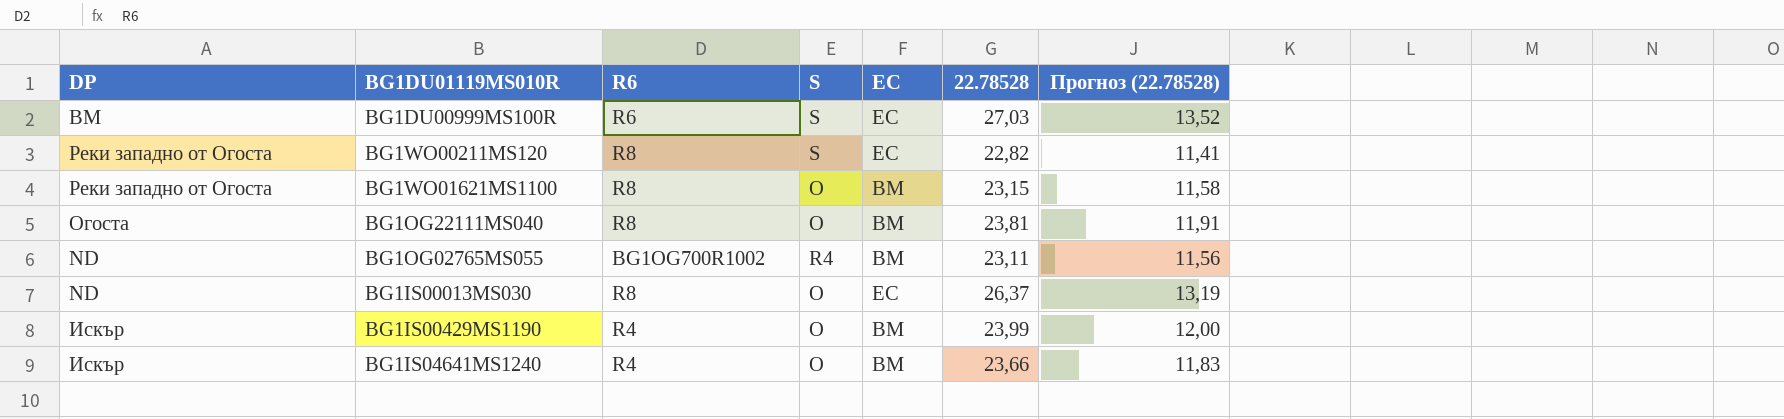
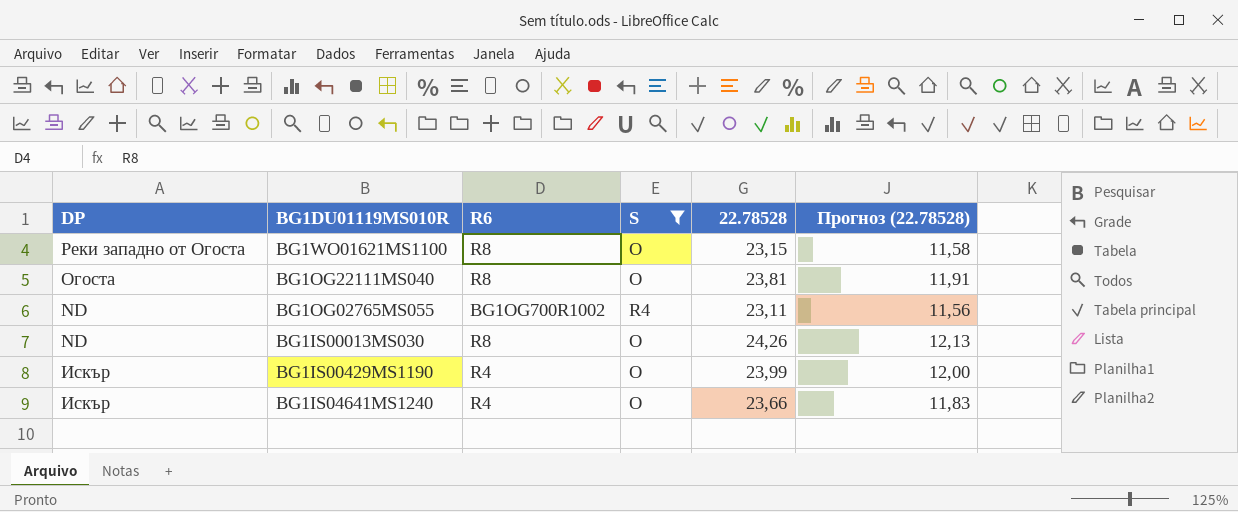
filter: none -> S != S
column EC | position: 5 -> none
BG1IS00013MS030 | 22.78528: 26,37 -> 24,26
BG1IS00013MS030 | Прогноз (22.78528): 13,19 -> 12,13

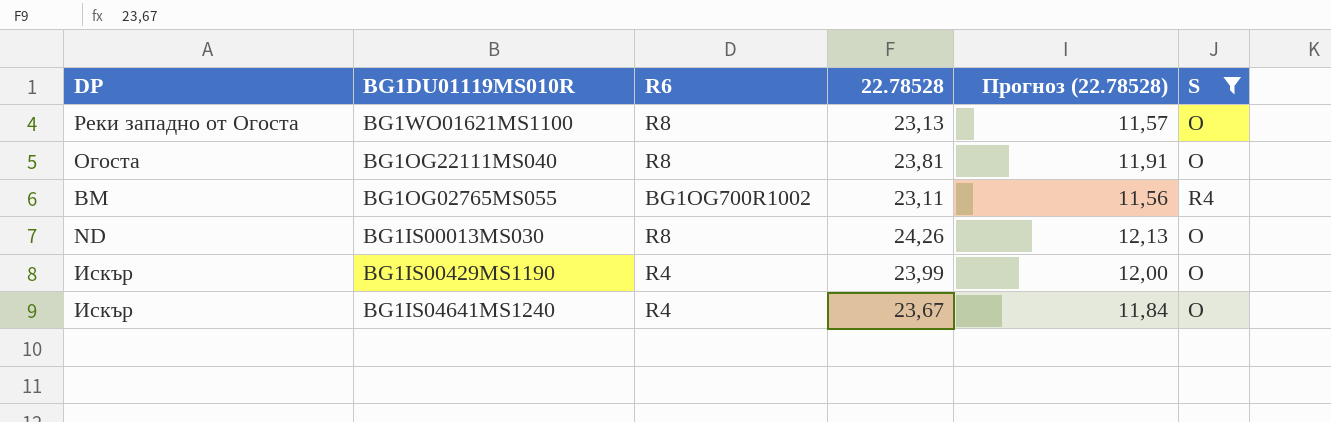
column S | position: 4 -> 6
BG1WO01621MS1100 | 22.78528: 23,15 -> 23,13
BG1WO01621MS1100 | Прогноз (22.78528): 11,58 -> 11,57
BG1OG02765MS055 | DP: ND -> ВМ
BG1IS04641MS1240 | 22.78528: 23,66 -> 23,67
BG1IS04641MS1240 | Прогноз (22.78528): 11,83 -> 11,84

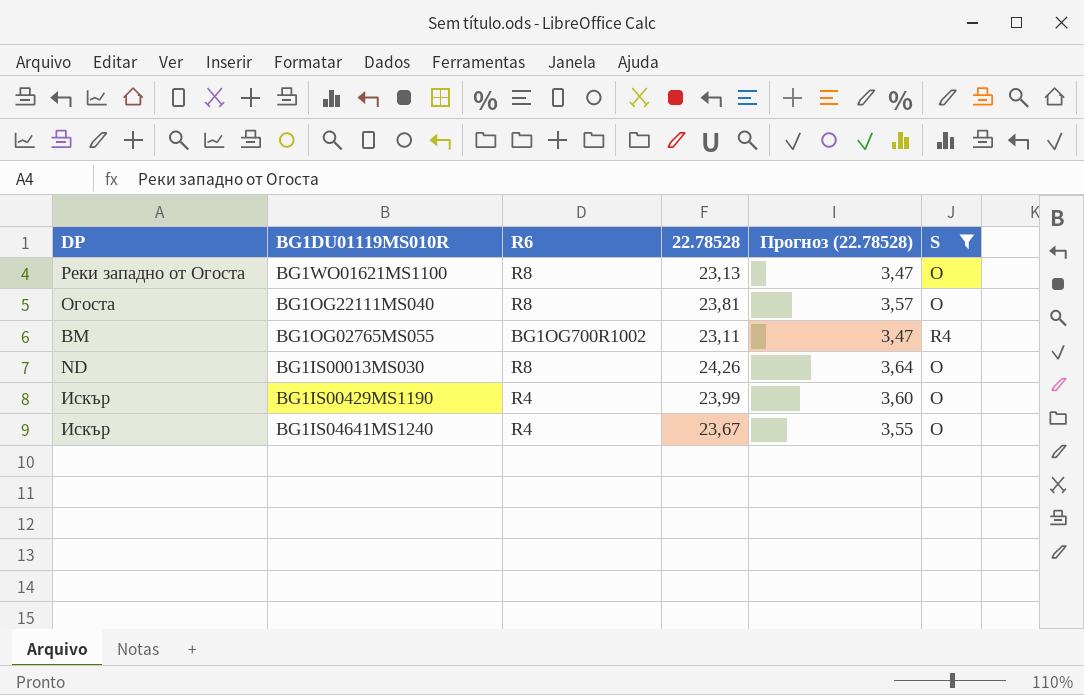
column Прогноз (22.78528) | formula: [22.78528] * 0,5 -> [22.78528] * 0,15

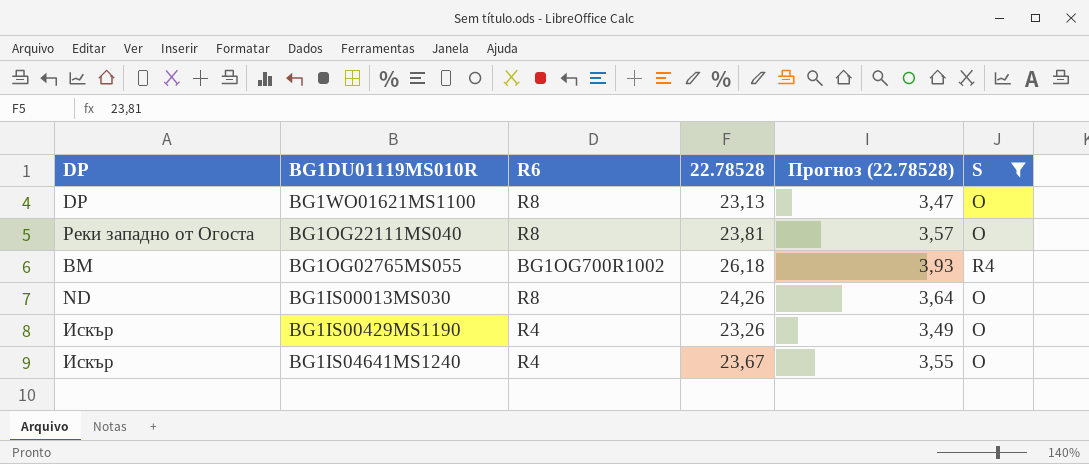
BG1WO01621MS1100 | DP: Реки западно от Огоста -> DP
BG1OG22111MS040 | DP: Огоста -> Реки западно от Огоста
BG1OG02765MS055 | 22.78528: 23,11 -> 26,18
BG1OG02765MS055 | Прогноз (22.78528): 3,47 -> 3,93
BG1IS00429MS1190 | 22.78528: 23,99 -> 23,26
BG1IS00429MS1190 | Прогноз (22.78528): 3,60 -> 3,49

